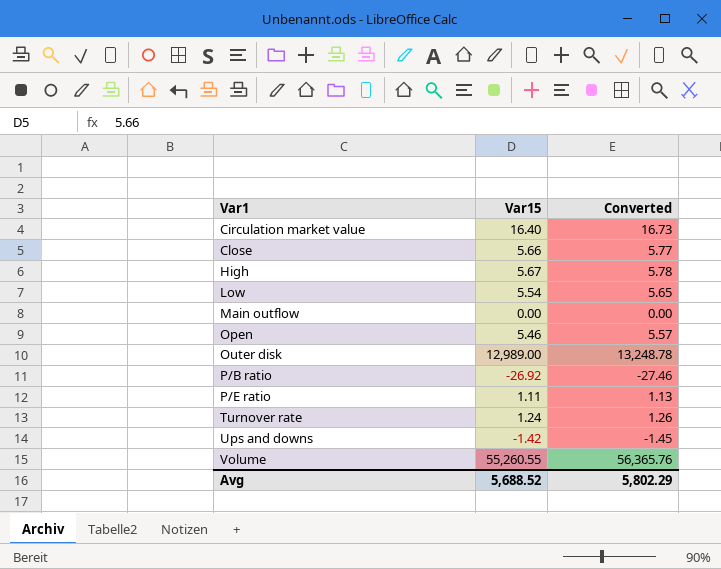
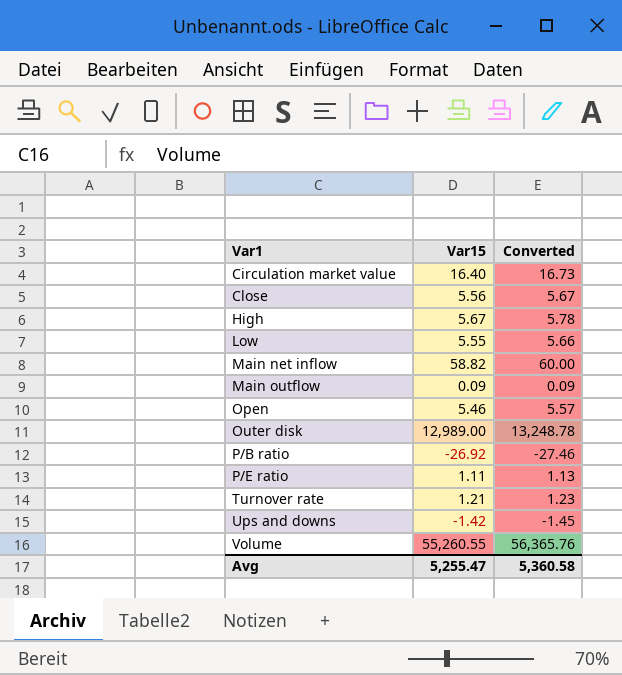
Close | Var15: 5.66 -> 5.56
Close | Converted: 5.77 -> 5.67
Low | Var15: 5.54 -> 5.55
Low | Converted: 5.65 -> 5.66
row Main net inflow: none -> 58.82 | 60.00
Main outflow | Var15: 0.00 -> 0.09
Main outflow | Converted: 0.00 -> 0.09
Turnover rate | Var15: 1.24 -> 1.21
Turnover rate | Converted: 1.26 -> 1.23
Avg | Var15: 5,688.52 -> 5,255.47
Avg | Converted: 5,802.29 -> 5,360.58

